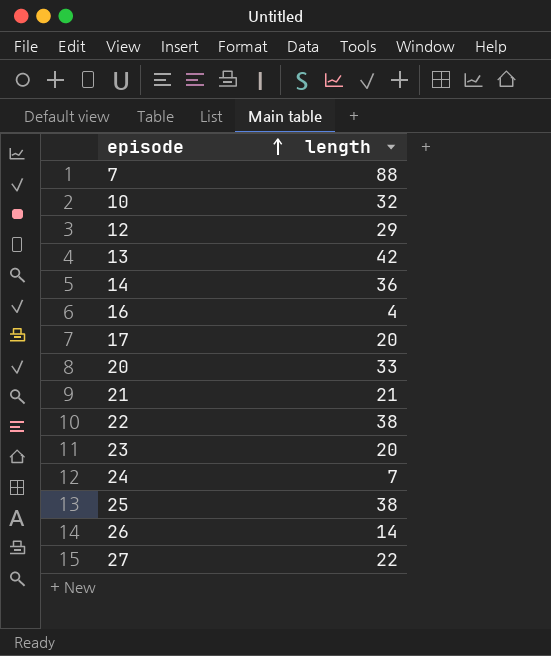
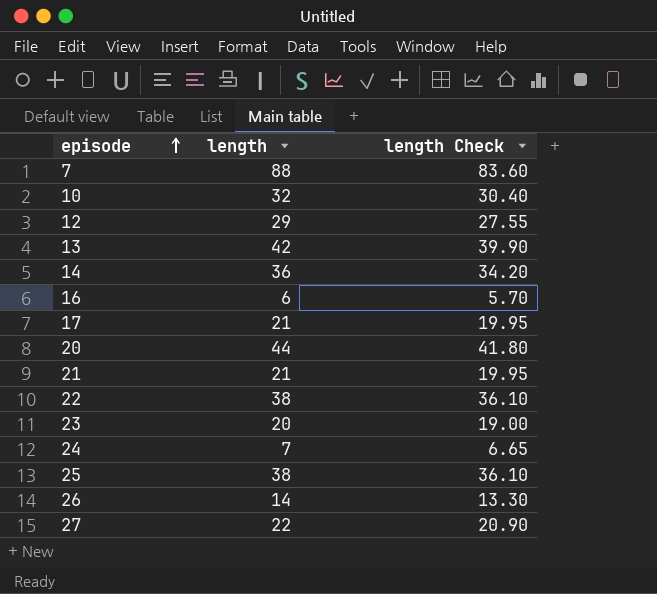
column length Check | formula: none -> [length] * 0.95
16 | length: 4 -> 6
17 | length: 20 -> 21
20 | length: 33 -> 44

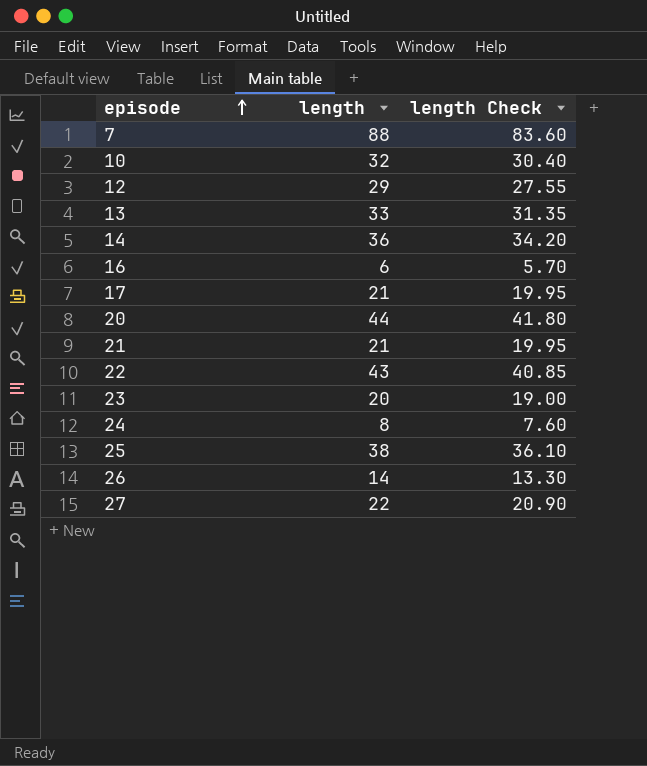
13 | length: 42 -> 33
13 | length Check: 39.90 -> 31.35
22 | length: 38 -> 43
22 | length Check: 36.10 -> 40.85
24 | length: 7 -> 8
24 | length Check: 6.65 -> 7.60

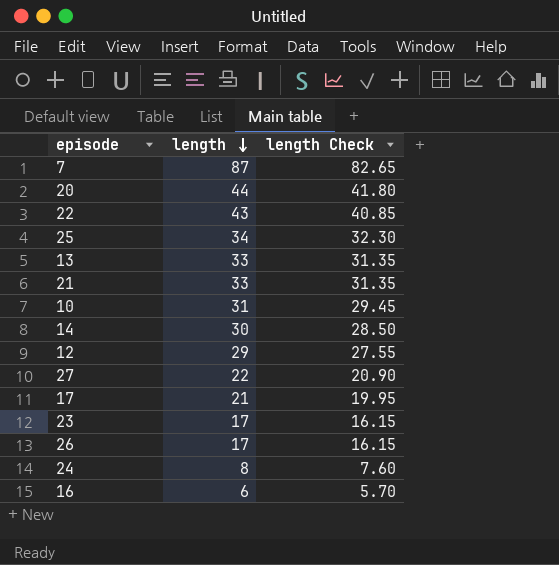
row order: episode ascending -> length descending
7 | length: 88 -> 87
7 | length Check: 83.60 -> 82.65
25 | length: 38 -> 34
25 | length Check: 36.10 -> 32.30
21 | length: 21 -> 33
21 | length Check: 19.95 -> 31.35
10 | length: 32 -> 31
10 | length Check: 30.40 -> 29.45
14 | length: 36 -> 30
14 | length Check: 34.20 -> 28.50
23 | length: 20 -> 17
23 | length Check: 19.00 -> 16.15
26 | length: 14 -> 17
26 | length Check: 13.30 -> 16.15

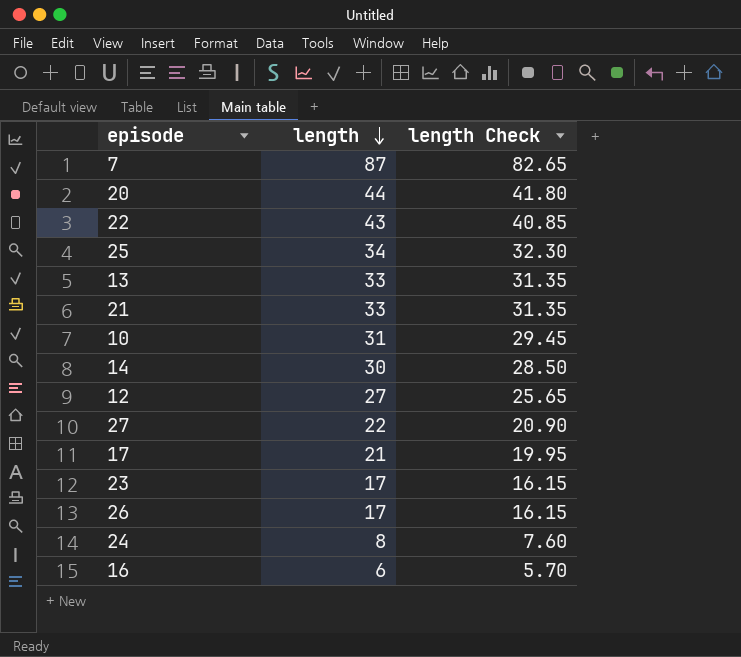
12 | length: 29 -> 27
12 | length Check: 27.55 -> 25.65

